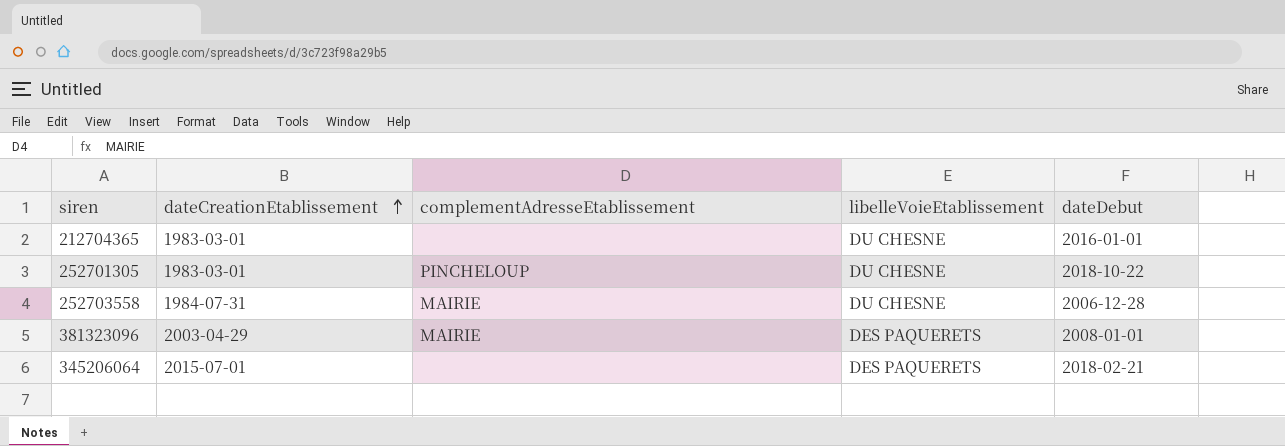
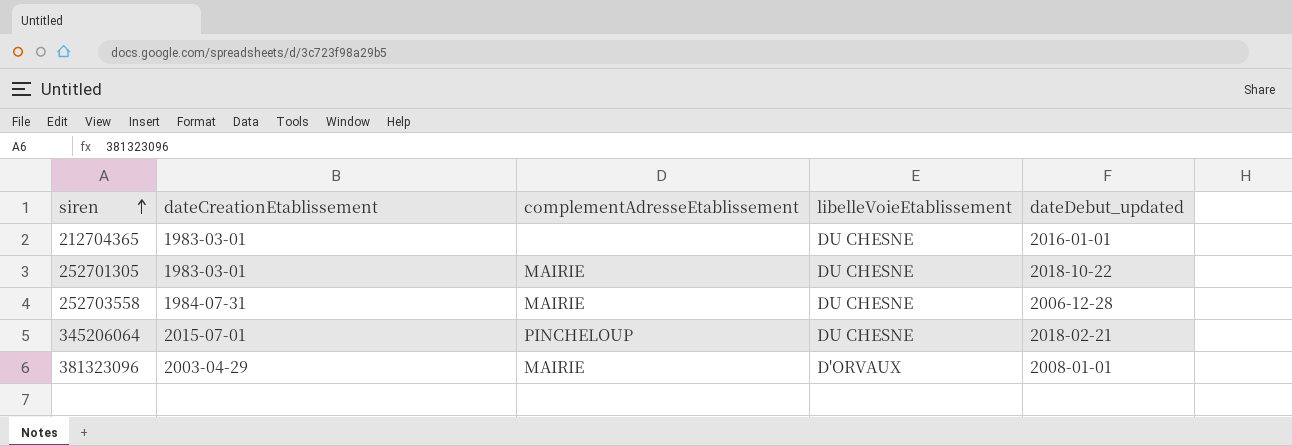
row order: dateCreationEtablissement ascending -> siren ascending
column name: dateDebut -> dateDebut_updated
252701305 | complementAdresseEtablissement: PINCHELOUP -> MAIRIE
345206064 | complementAdresseEtablissement: none -> PINCHELOUP
345206064 | libelleVoieEtablissement: DES PAQUERETS -> DU CHESNE
381323096 | libelleVoieEtablissement: DES PAQUERETS -> D'ORVAUX

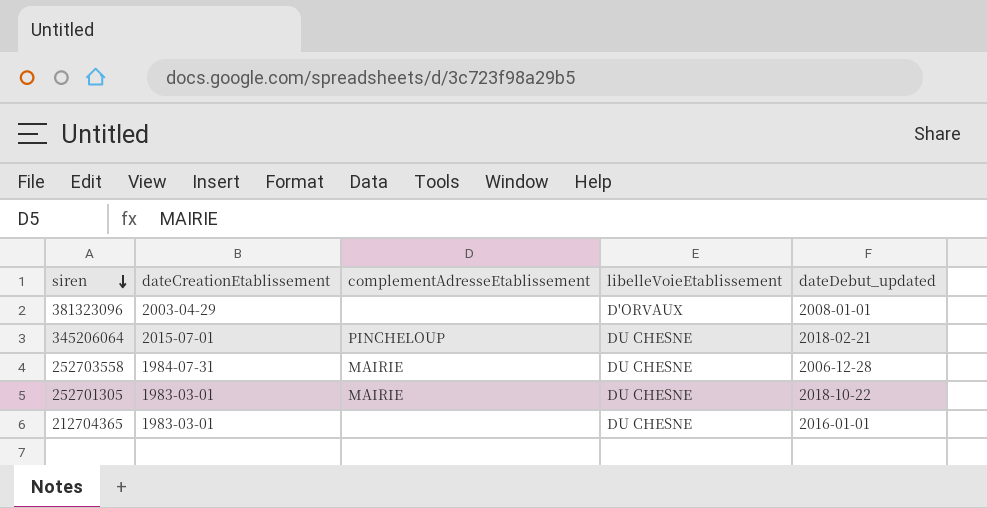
row order: siren ascending -> siren descending
381323096 | complementAdresseEtablissement: MAIRIE -> none

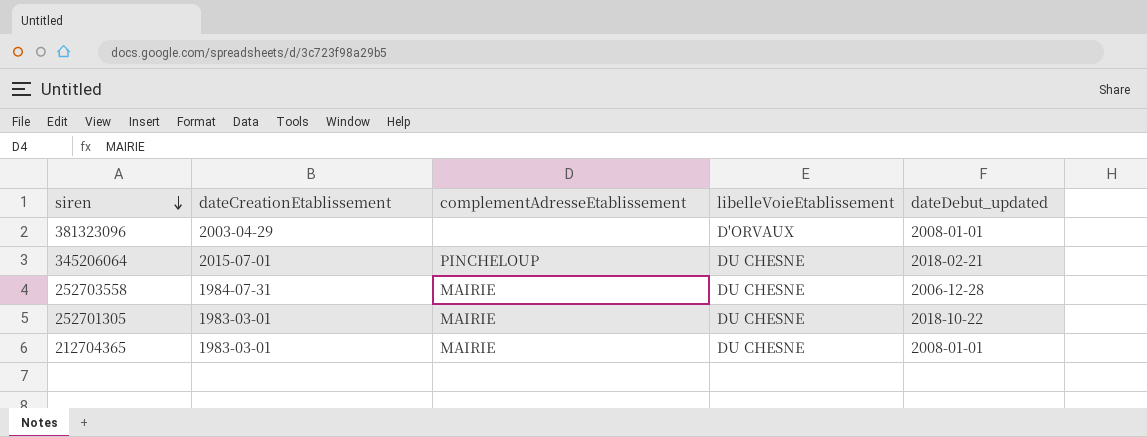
212704365 | complementAdresseEtablissement: none -> MAIRIE
212704365 | dateDebut_updated: 2016-01-01 -> 2008-01-01

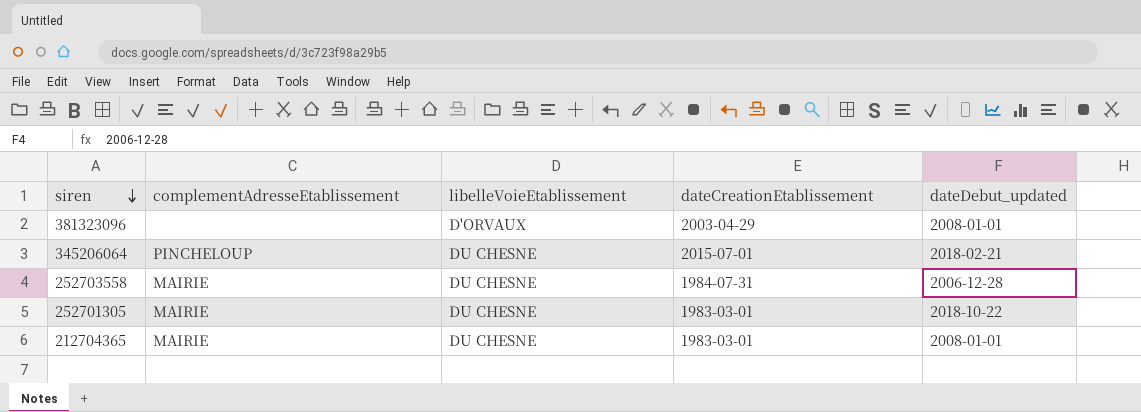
column dateCreationEtablissement | position: 2 -> 4

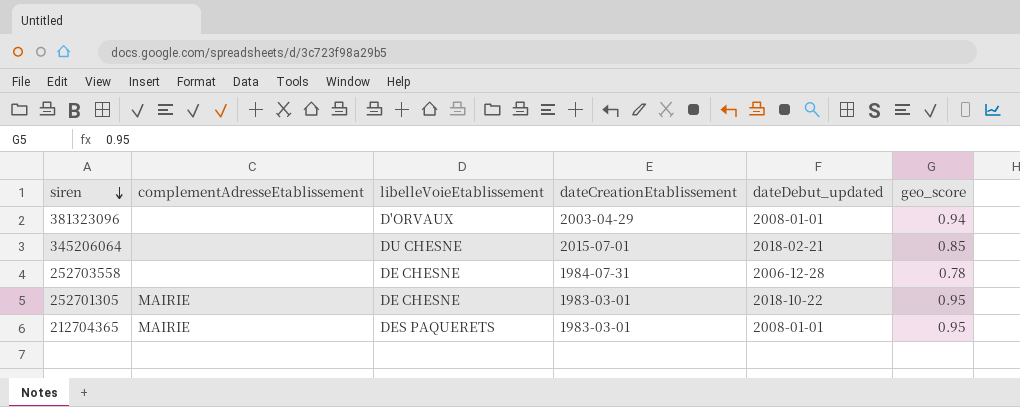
column geo_score | position: none -> 6
345206064 | complementAdresseEtablissement: PINCHELOUP -> none
252703558 | complementAdresseEtablissement: MAIRIE -> none
252703558 | libelleVoieEtablissement: DU CHESNE -> DE CHESNE
252701305 | libelleVoieEtablissement: DU CHESNE -> DE CHESNE
212704365 | libelleVoieEtablissement: DU CHESNE -> DES PAQUERETS

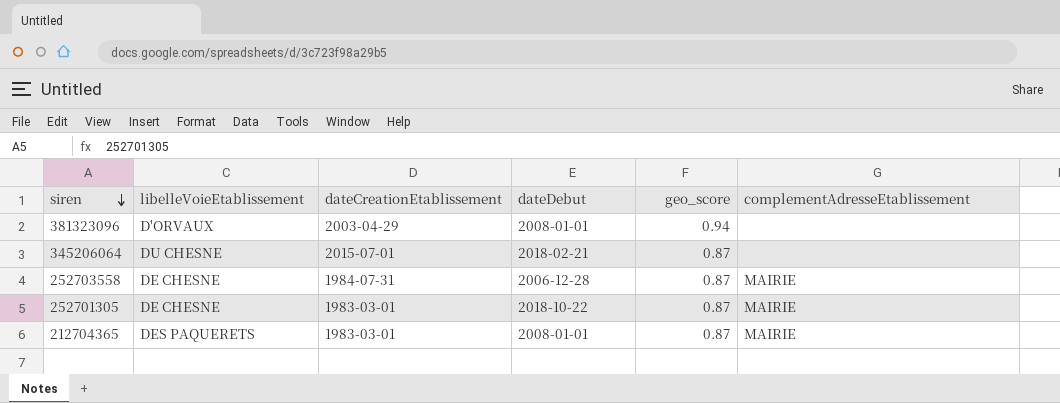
column name: dateDebut_updated -> dateDebut
column complementAdresseEtablissement | position: 2 -> 6
345206064 | geo_score: 0.85 -> 0.87
252703558 | geo_score: 0.78 -> 0.87
252703558 | complementAdresseEtablissement: none -> MAIRIE
252701305 | geo_score: 0.95 -> 0.87
212704365 | geo_score: 0.95 -> 0.87

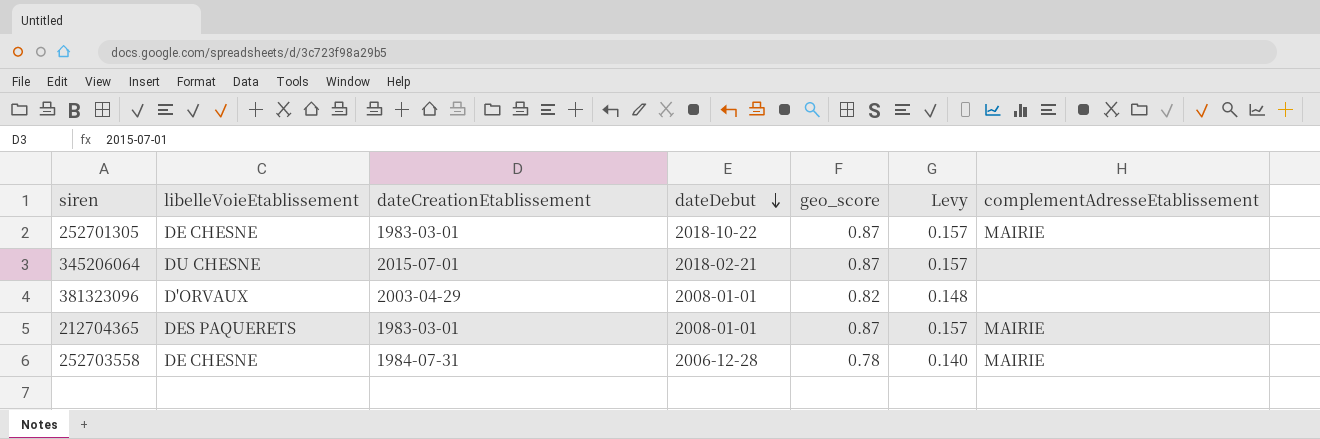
row order: siren descending -> dateDebut descending
column Levy | formula: none -> [geo_score] * 0.18
381323096 | geo_score: 0.94 -> 0.82
252703558 | geo_score: 0.87 -> 0.78

